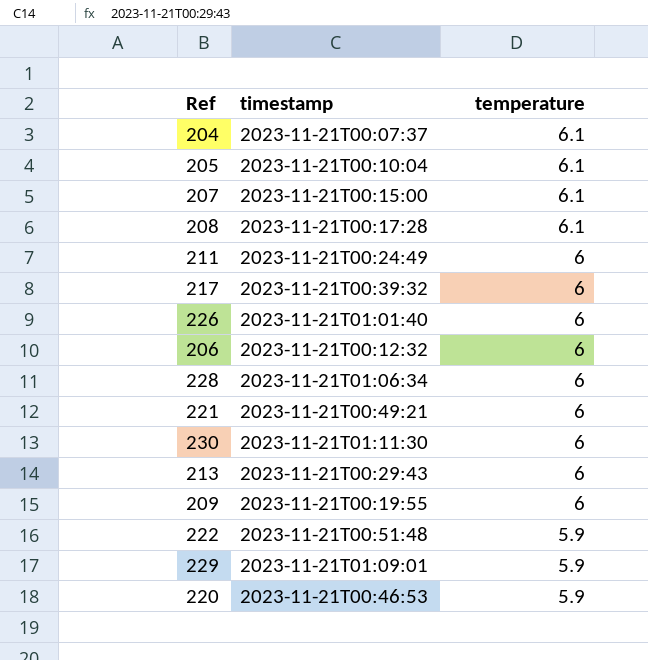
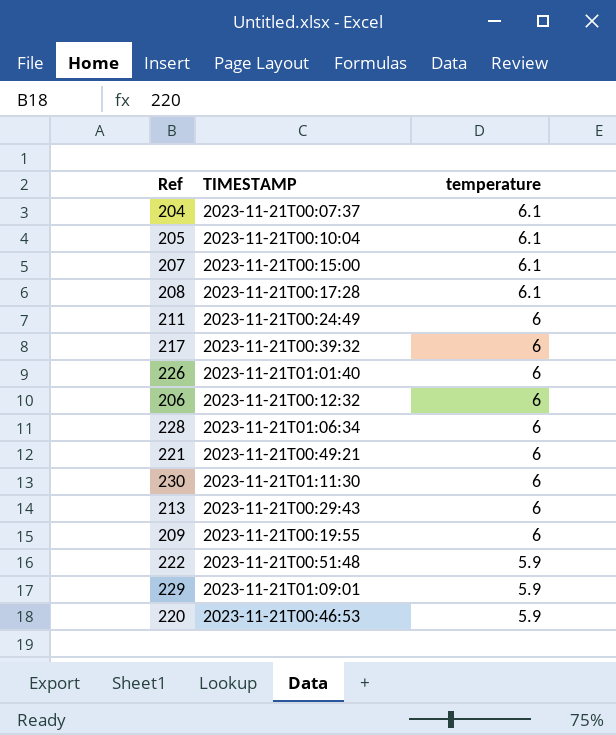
column name: timestamp -> TIMESTAMP

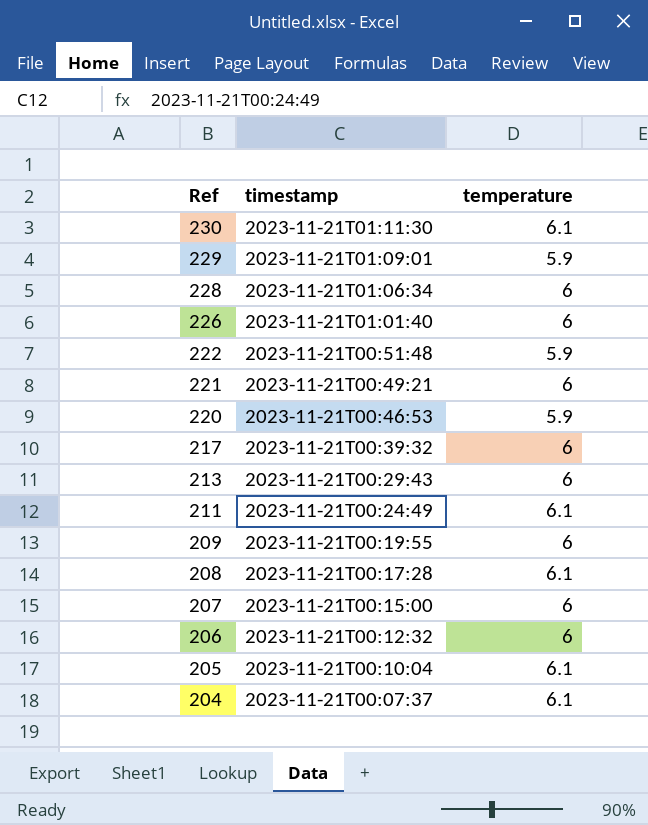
row order: temperature descending -> Ref descending
column name: TIMESTAMP -> timestamp
230 | temperature: 6 -> 6.1
211 | temperature: 6 -> 6.1
207 | temperature: 6.1 -> 6

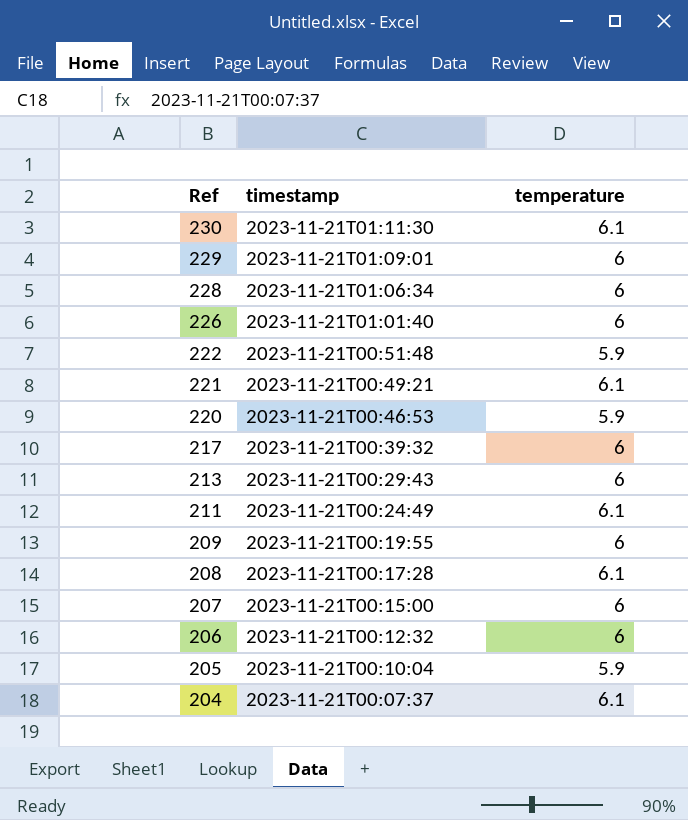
229 | temperature: 5.9 -> 6
221 | temperature: 6 -> 6.1
205 | temperature: 6.1 -> 5.9

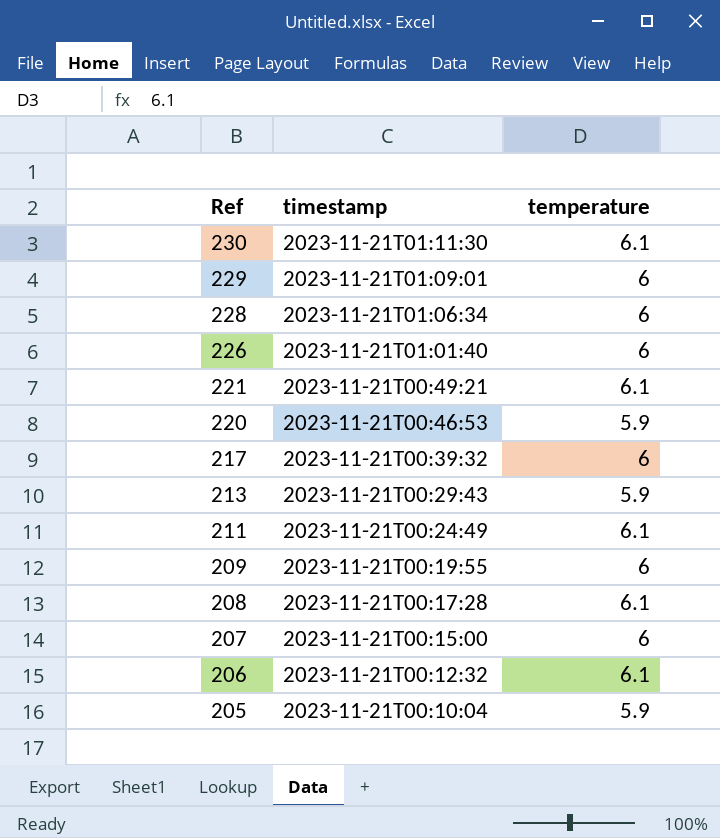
row 222: 2023-11-21T00:51:48 | 5.9 -> none
row 204: 2023-11-21T00:07:37 | 6.1 -> none
213 | temperature: 6 -> 5.9
206 | temperature: 6 -> 6.1

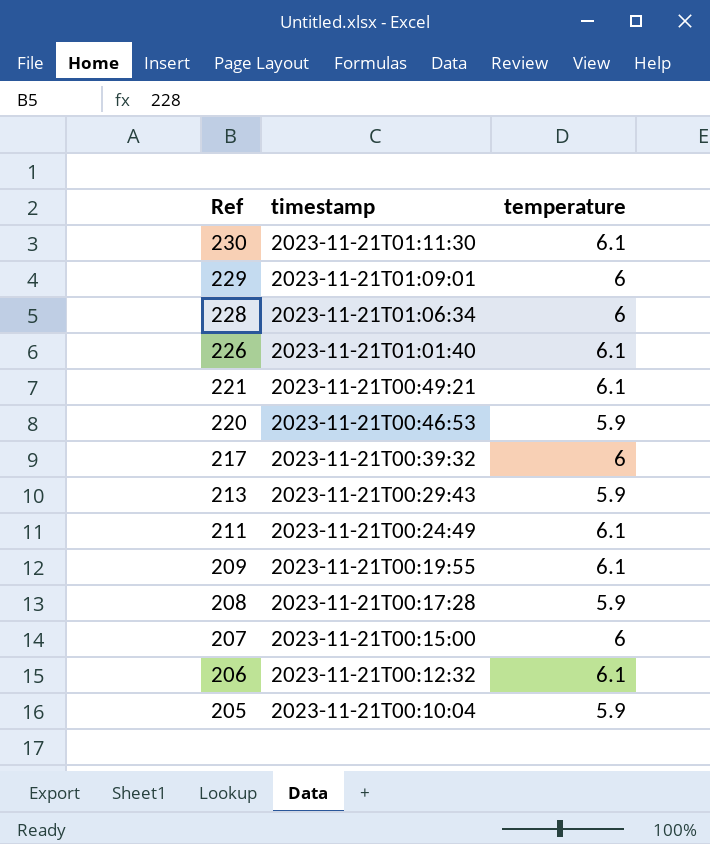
226 | temperature: 6 -> 6.1
209 | temperature: 6 -> 6.1
208 | temperature: 6.1 -> 5.9

